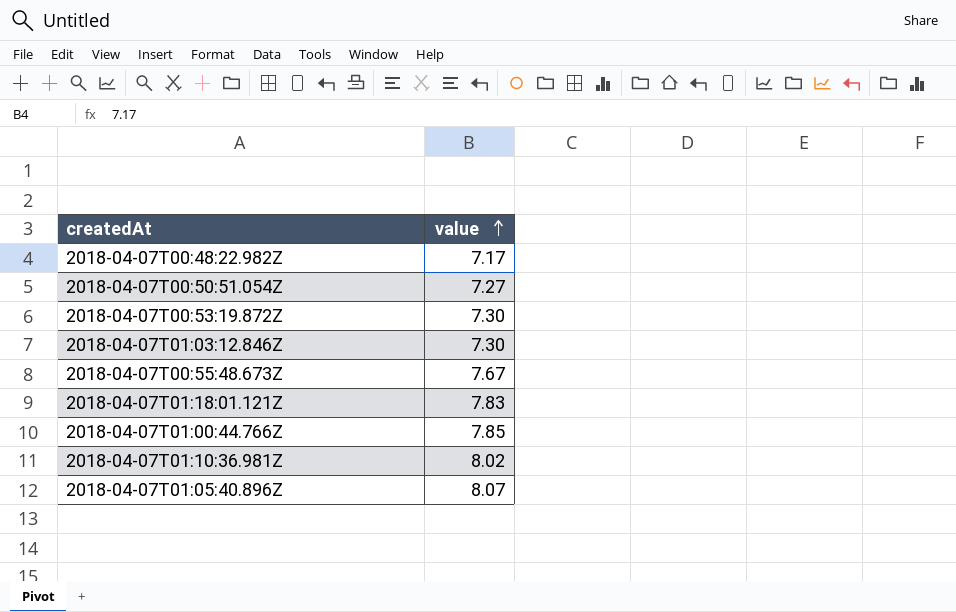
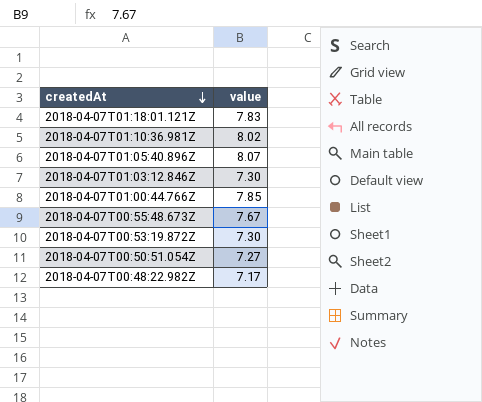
row order: value ascending -> createdAt descending

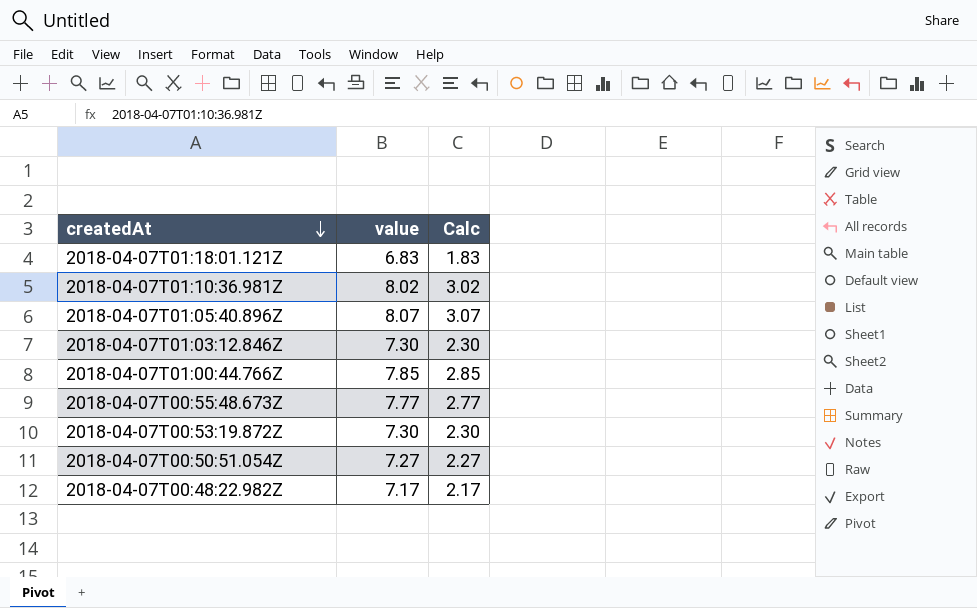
column Calc | formula: none -> [value] - 5
2018-04-07T01:18:01.121Z | value: 7.83 -> 6.83
2018-04-07T00:55:48.673Z | value: 7.67 -> 7.77

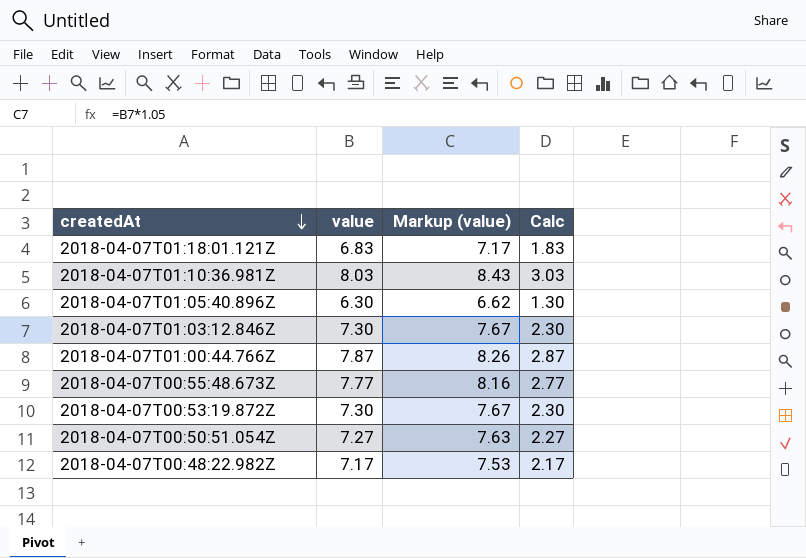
column Markup (value) | formula: none -> [value] * 1.05
2018-04-07T01:10:36.981Z | value: 8.02 -> 8.03
2018-04-07T01:10:36.981Z | Calc: 3.02 -> 3.03
2018-04-07T01:05:40.896Z | value: 8.07 -> 6.30
2018-04-07T01:05:40.896Z | Calc: 3.07 -> 1.30
2018-04-07T01:00:44.766Z | value: 7.85 -> 7.87
2018-04-07T01:00:44.766Z | Calc: 2.85 -> 2.87

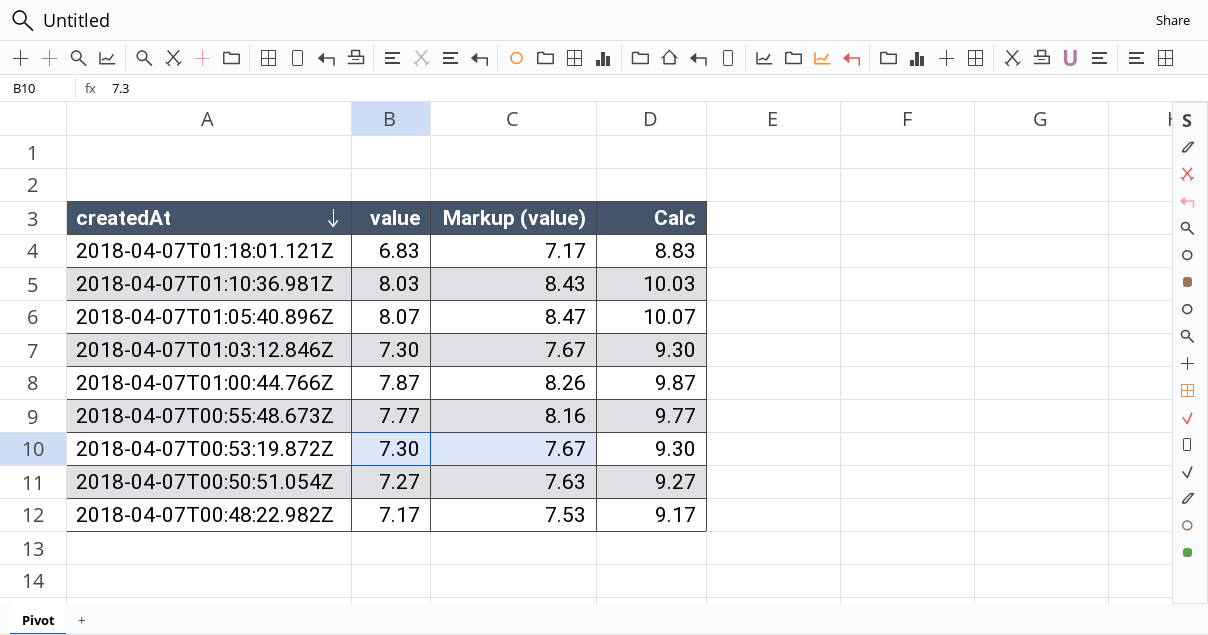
column Calc | formula: [value] - 5 -> [value] + 2
2018-04-07T01:05:40.896Z | value: 6.30 -> 8.07
2018-04-07T01:05:40.896Z | Markup (value): 6.62 -> 8.47

